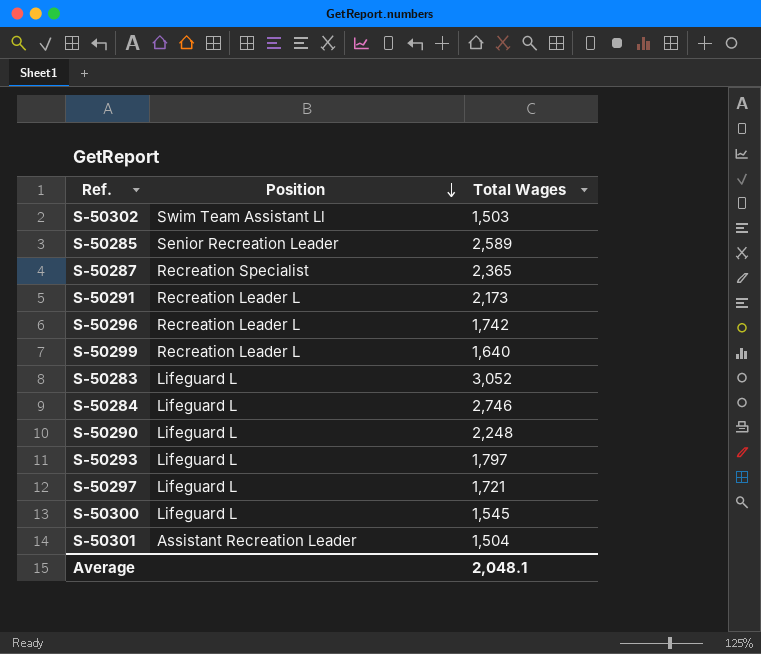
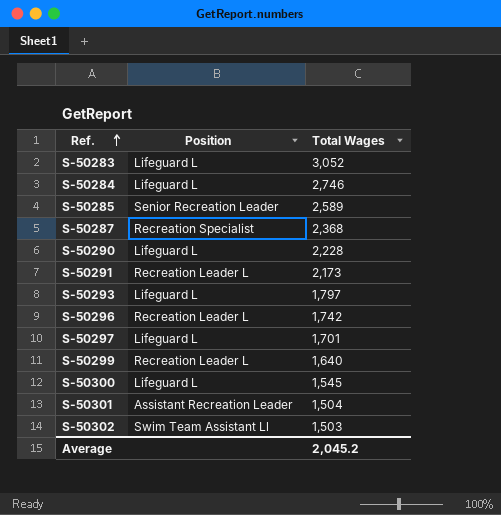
row order: Position descending -> Ref. ascending
S-50287 | Total Wages: 2,365 -> 2,368
S-50290 | Total Wages: 2,248 -> 2,228
S-50297 | Total Wages: 1,721 -> 1,701
Average | Total Wages: 2,048.1 -> 2,045.2

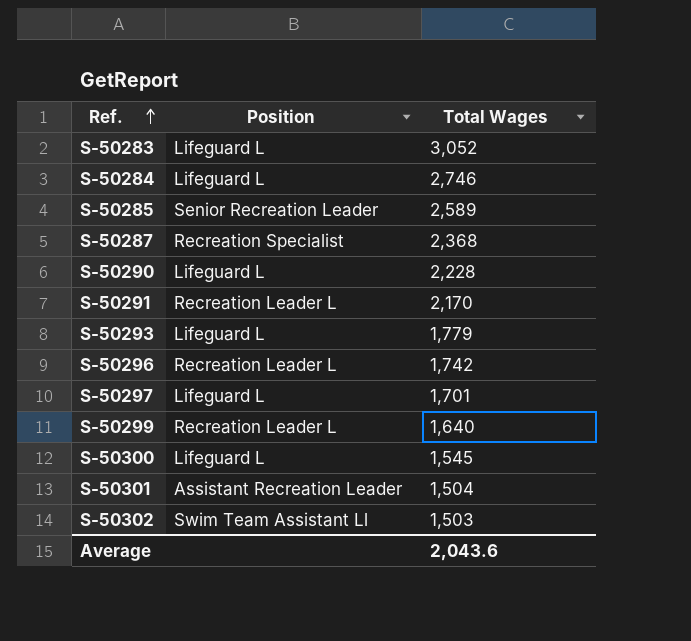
S-50291 | Total Wages: 2,173 -> 2,170
S-50293 | Total Wages: 1,797 -> 1,779
Average | Total Wages: 2,045.2 -> 2,043.6

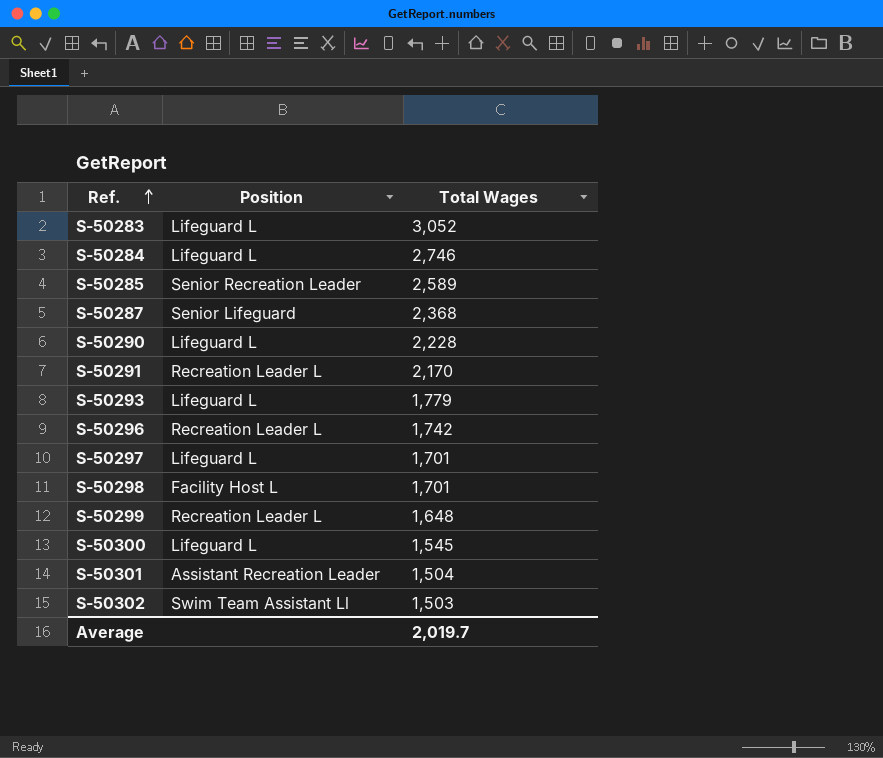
S-50287 | Position: Recreation Specialist -> Senior Lifeguard
row S-50298: none -> Facility Host L | 1,701
S-50299 | Total Wages: 1,640 -> 1,648
Average | Total Wages: 2,043.6 -> 2,019.7

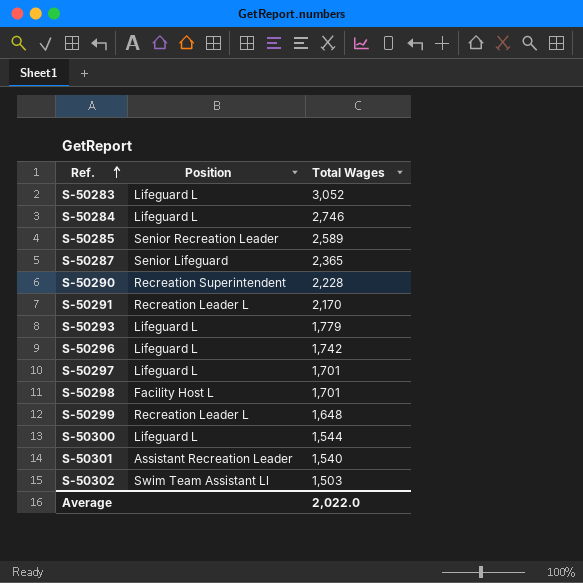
S-50287 | Total Wages: 2,368 -> 2,365
S-50290 | Position: Lifeguard L -> Recreation Superintendent
S-50296 | Position: Recreation Leader L -> Lifeguard L
S-50300 | Total Wages: 1,545 -> 1,544
S-50301 | Total Wages: 1,504 -> 1,540
Average | Total Wages: 2,019.7 -> 2,022.0

